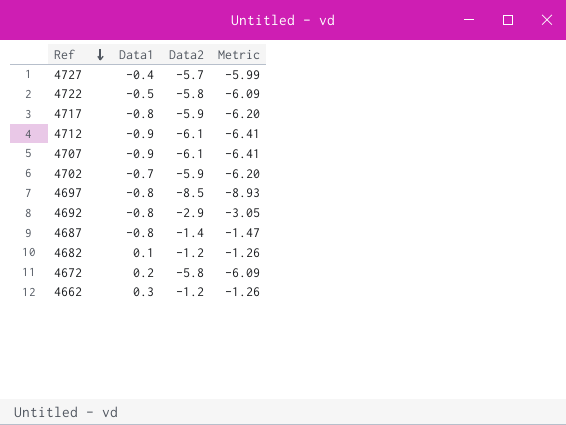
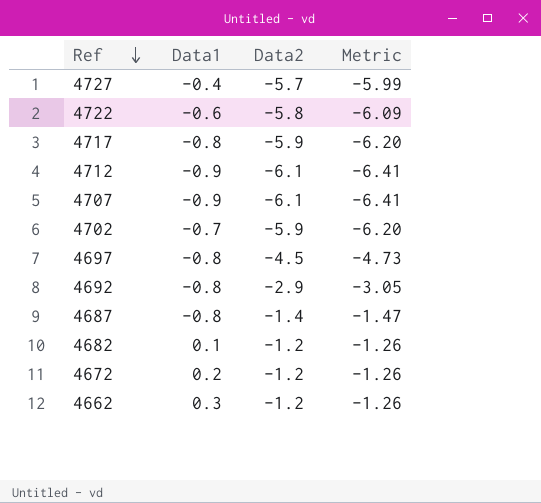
4722 | Data1: -0.5 -> -0.6
4697 | Data2: -8.5 -> -4.5
4697 | Metric: -8.93 -> -4.73
4672 | Data2: -5.8 -> -1.2
4672 | Metric: -6.09 -> -1.26

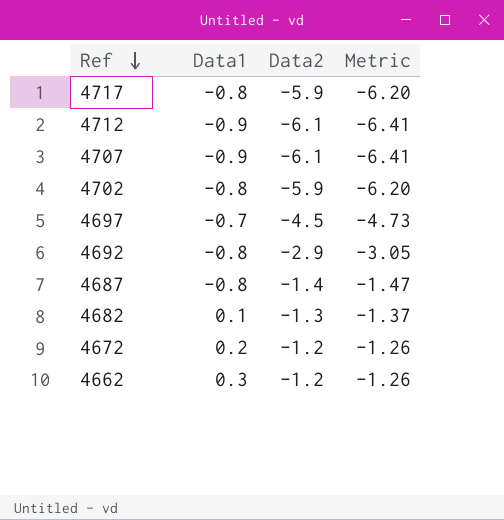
row 4727: -0.4 | -5.7 | -5.99 -> none
row 4722: -0.6 | -5.8 | -6.09 -> none
4702 | Data1: -0.7 -> -0.8
4697 | Data1: -0.8 -> -0.7
4682 | Data2: -1.2 -> -1.3
4682 | Metric: -1.26 -> -1.37

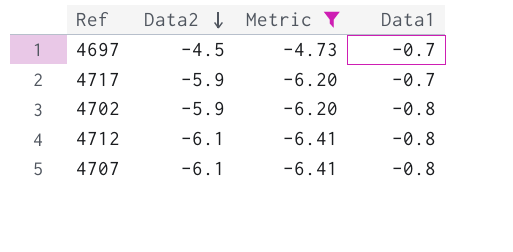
filter: none -> Metric <= -4.73
row order: Ref descending -> Data2 descending
column Data1 | position: 2 -> 4
4717 | Data1: -0.8 -> -0.7
4712 | Data1: -0.9 -> -0.8
4707 | Data1: -0.9 -> -0.8

